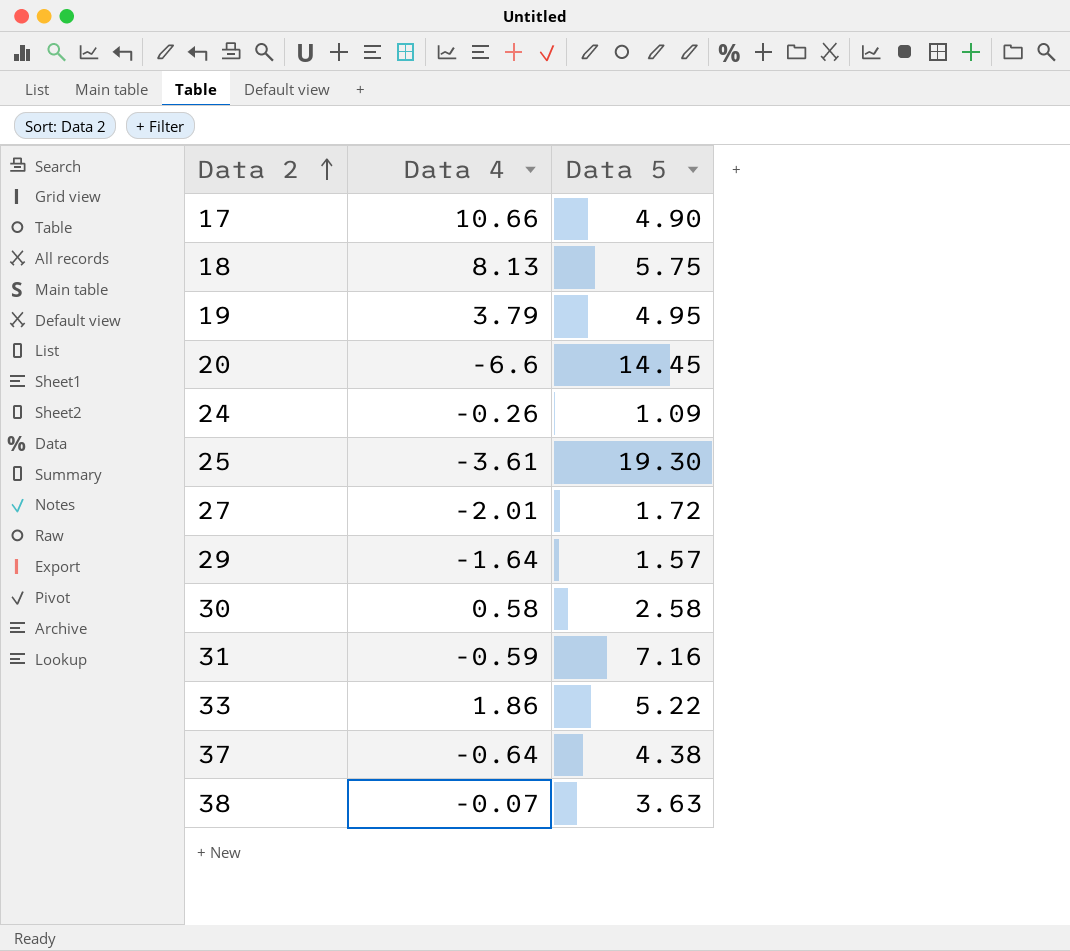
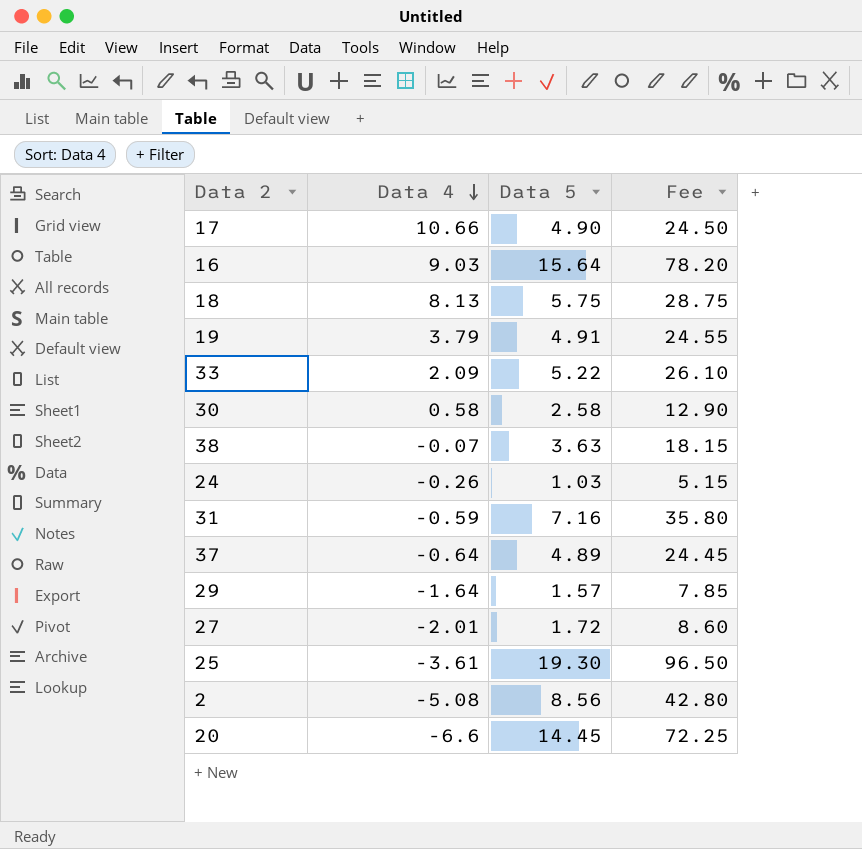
row order: Data 2 ascending -> Data 4 descending
column Fee | formula: none -> [Data 5] * 5
row 16: none -> 9.03 | 15.64 | 78.20
19 | Data 5: 4.95 -> 4.91
33 | Data 4: 1.86 -> 2.09
24 | Data 5: 1.09 -> 1.03
37 | Data 5: 4.38 -> 4.89
row 2: none -> -5.08 | 8.56 | 42.80

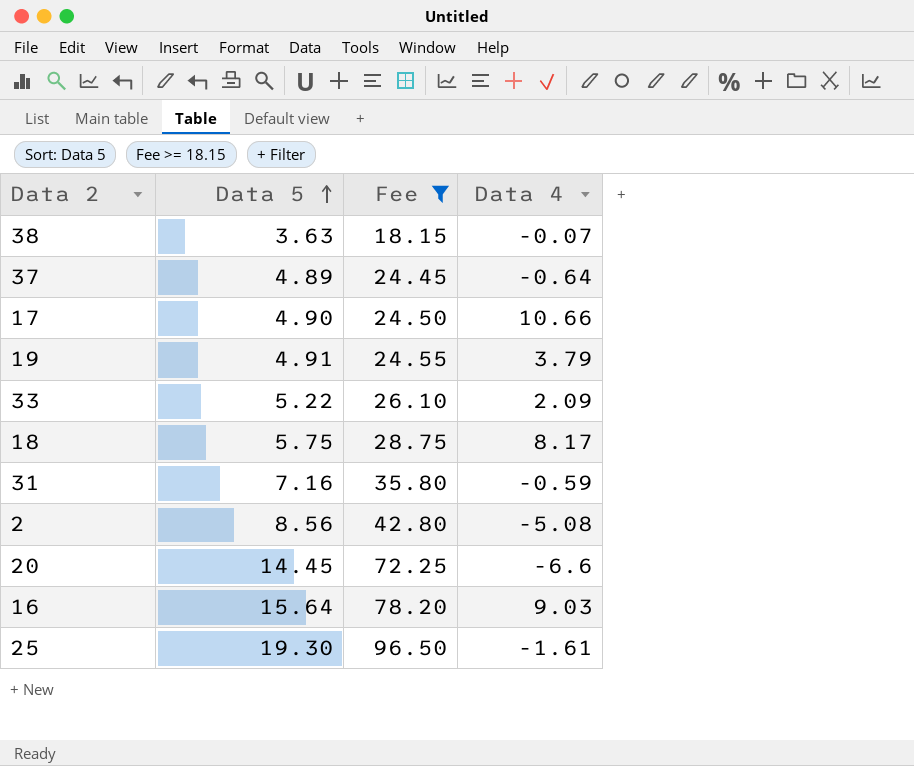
filter: none -> Fee >= 18.15
row order: Data 4 descending -> Data 5 ascending
column Data 4 | position: 2 -> 4
18 | Data 4: 8.13 -> 8.17
25 | Data 4: -3.61 -> -1.61

